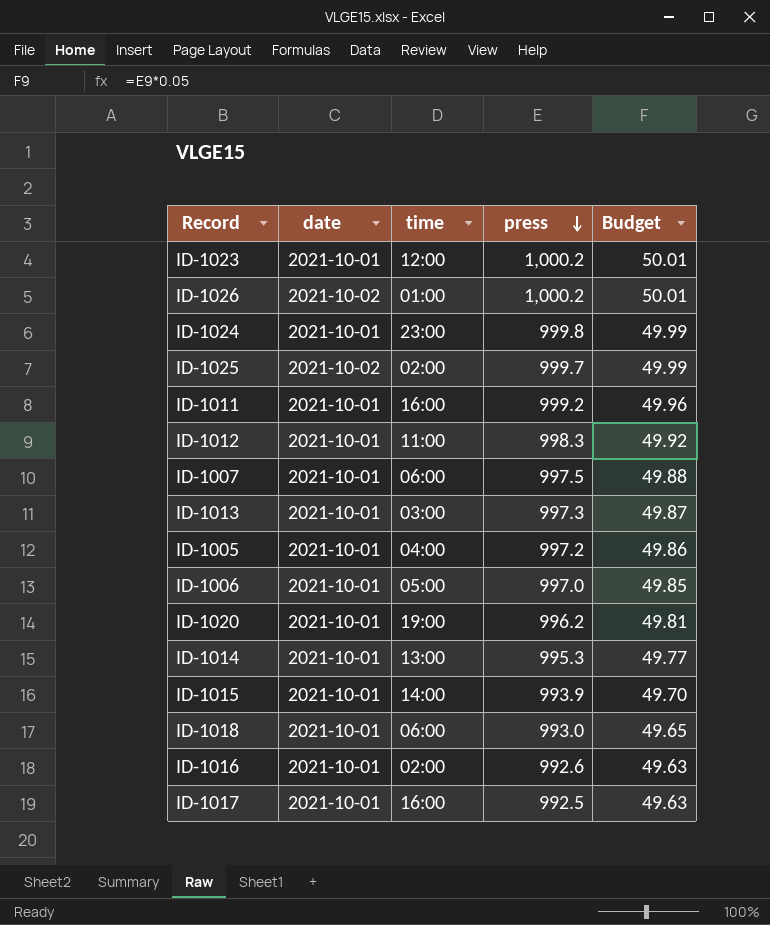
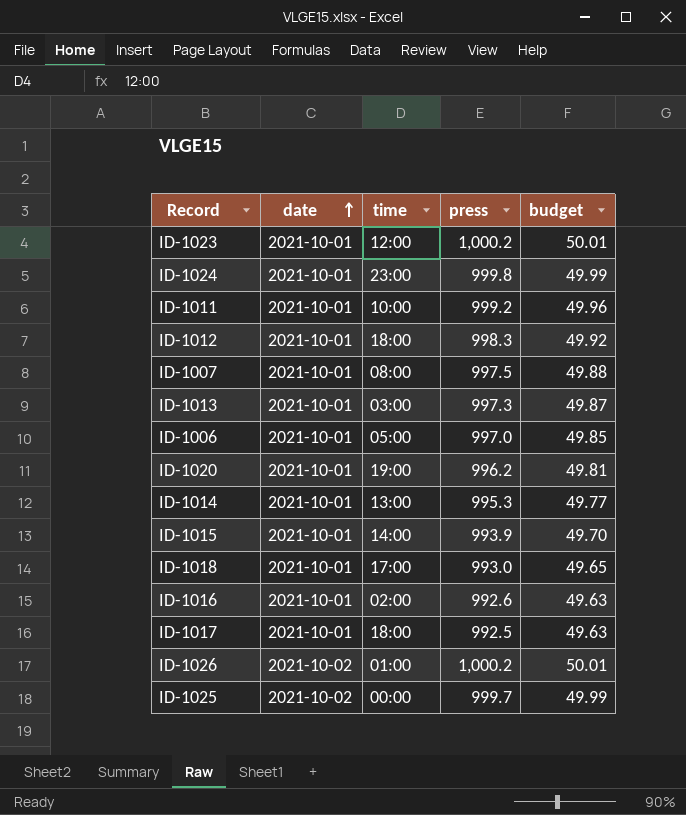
row order: press descending -> date ascending
column name: Budget -> budget
row ID-1005: 2021-10-01 | 04:00 | 997.2 | 49.86 -> none
ID-1011 | time: 16:00 -> 10:00
ID-1012 | time: 11:00 -> 18:00
ID-1007 | time: 06:00 -> 08:00
ID-1018 | time: 06:00 -> 17:00
ID-1017 | time: 16:00 -> 18:00
ID-1025 | time: 02:00 -> 00:00

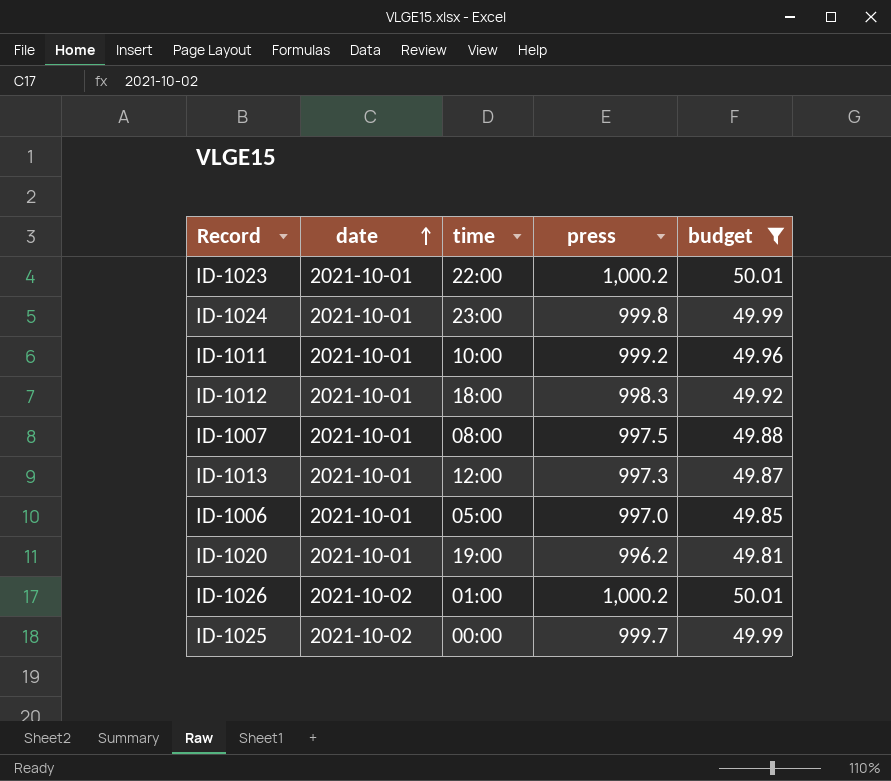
filter: none -> budget >= 49.81
ID-1023 | time: 12:00 -> 22:00
ID-1013 | time: 03:00 -> 12:00

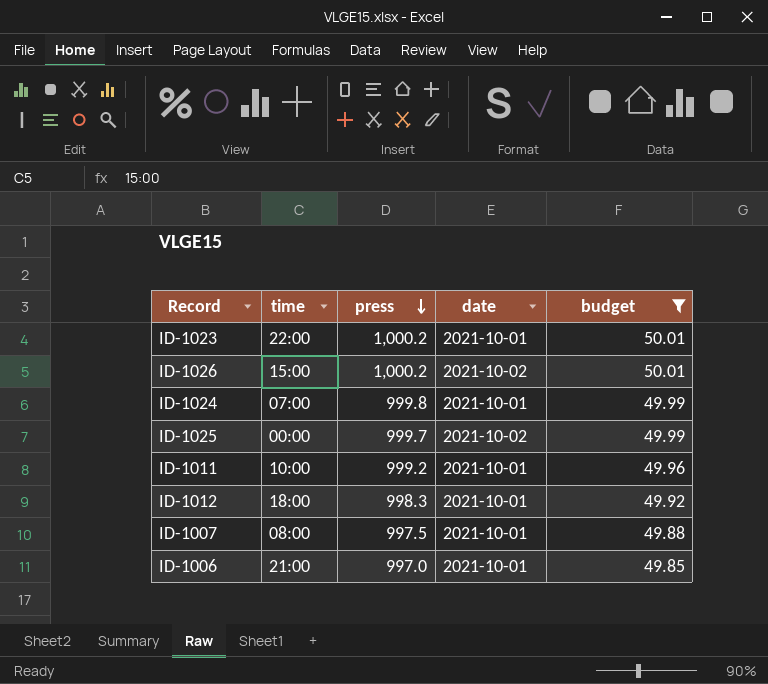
row order: date ascending -> press descending
column date | position: 2 -> 4
row ID-1013: 2021-10-01 | 12:00 | 997.3 | 49.87 -> none
row ID-1020: 2021-10-01 | 19:00 | 996.2 | 49.81 -> none
ID-1026 | time: 01:00 -> 15:00
ID-1024 | time: 23:00 -> 07:00
ID-1006 | time: 05:00 -> 21:00

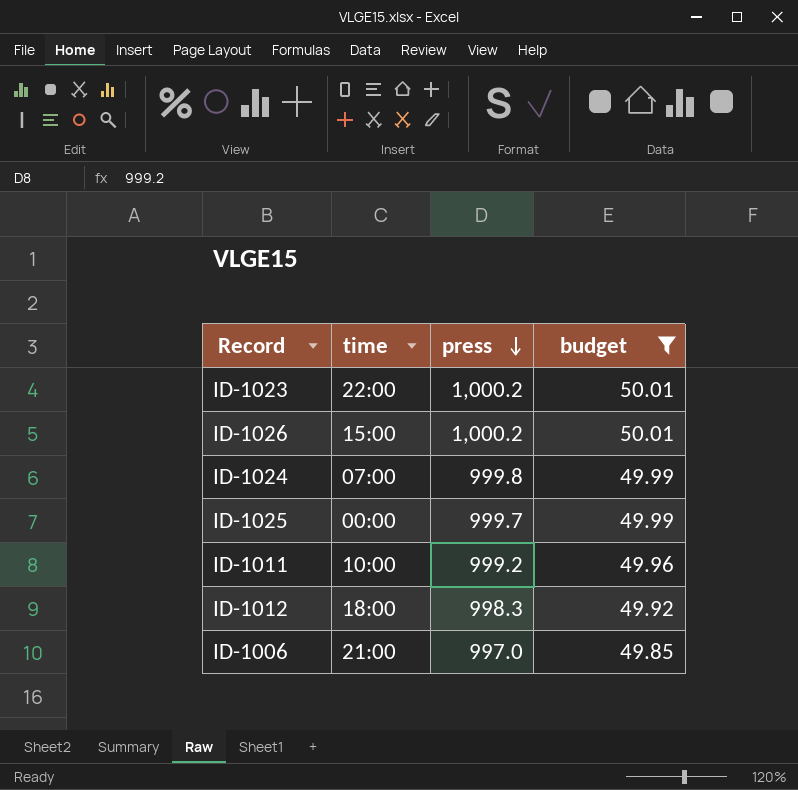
column date | position: 4 -> none
row ID-1007: 08:00 | 997.5 | 2021-10-01 | 49.88 -> none

